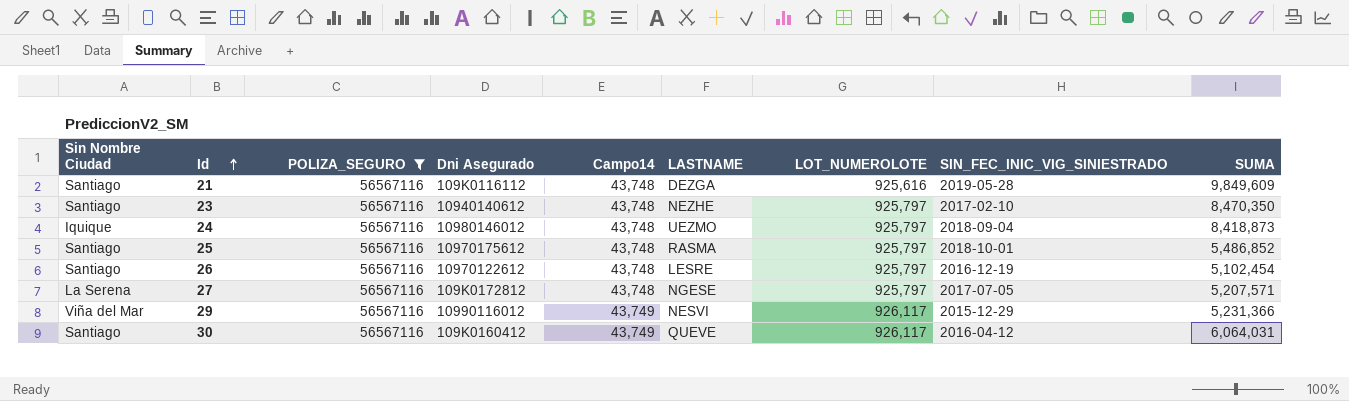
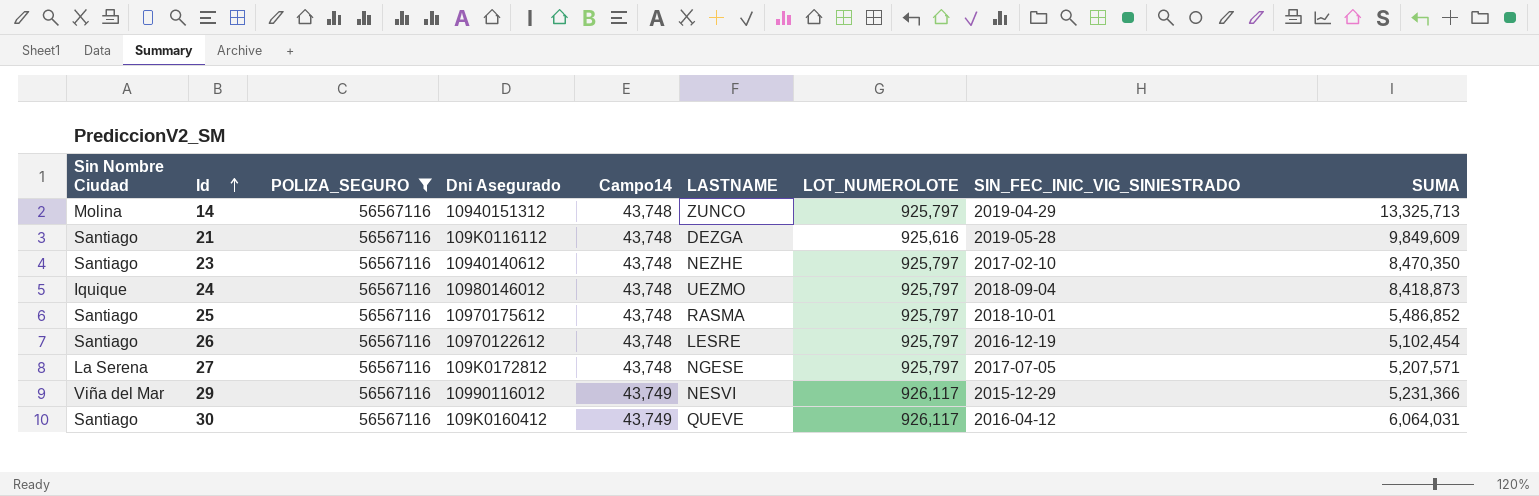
row 14: none -> Molina | 56567116 | 10940151312 | 43,748 | ZUNCO | 925,797 | 2019-04-29 | 13,325,713

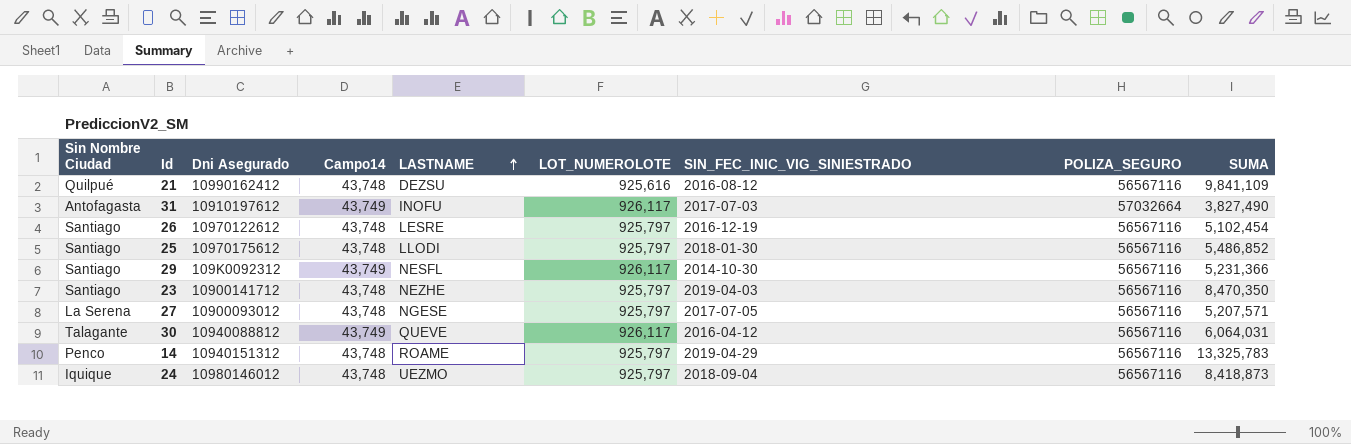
filter: POLIZA_SEGURO = 56567116 -> none
row order: Id ascending -> LASTNAME ascending
column POLIZA_SEGURO | position: 3 -> 8
21 | Sin Nombre Ciudad: Santiago -> Quilpué
21 | Dni Asegurado: 109K0116112 -> 10990162412
21 | LASTNAME: DEZGA -> DEZSU
21 | SIN_FEC_INIC_VIG_SINIESTRADO: 2019-05-28 -> 2016-08-12
21 | SUMA: 9,849,609 -> 9,841,109
25 | LASTNAME: RASMA -> LLODI
25 | SIN_FEC_INIC_VIG_SINIESTRADO: 2018-10-01 -> 2018-01-30
29 | Sin Nombre Ciudad: Viña del Mar -> Santiago
29 | Dni Asegurado: 10990116012 -> 109K0092312
29 | LASTNAME: NESVI -> NESFL
29 | SIN_FEC_INIC_VIG_SINIESTRADO: 2015-12-29 -> 2014-10-30
23 | Dni Asegurado: 10940140612 -> 10900141712
23 | SIN_FEC_INIC_VIG_SINIESTRADO: 2017-02-10 -> 2019-04-03
27 | Dni Asegurado: 109K0172812 -> 10900093012
30 | Sin Nombre Ciudad: Santiago -> Talagante
30 | Dni Asegurado: 109K0160412 -> 10940088812
14 | Sin Nombre Ciudad: Molina -> Penco
14 | LASTNAME: ZUNCO -> ROAME
14 | SUMA: 13,325,713 -> 13,325,783

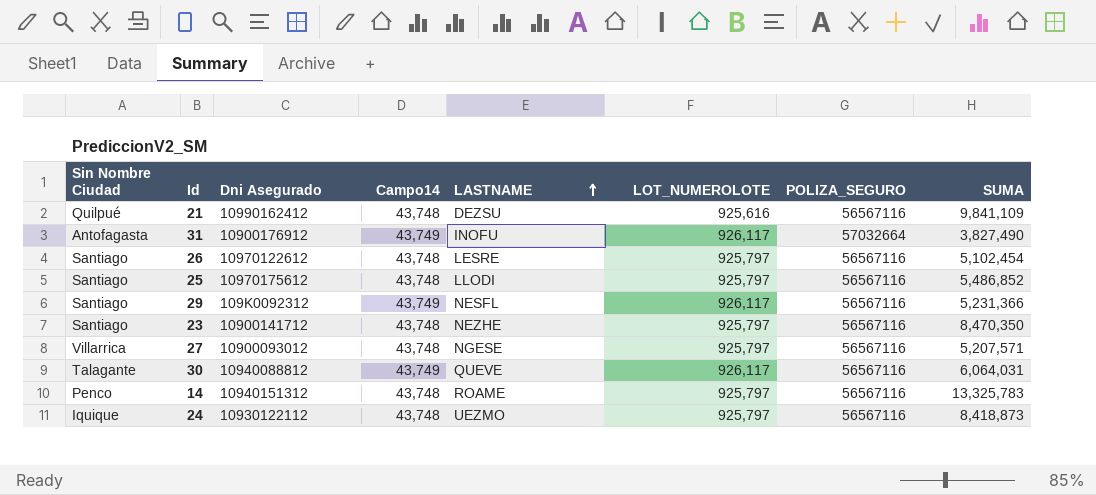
column SIN_FEC_INIC_VIG_SINIESTRADO | position: 7 -> none
31 | Dni Asegurado: 10910197612 -> 10900176912
27 | Sin Nombre Ciudad: La Serena -> Villarrica
24 | Dni Asegurado: 10980146012 -> 10930122112

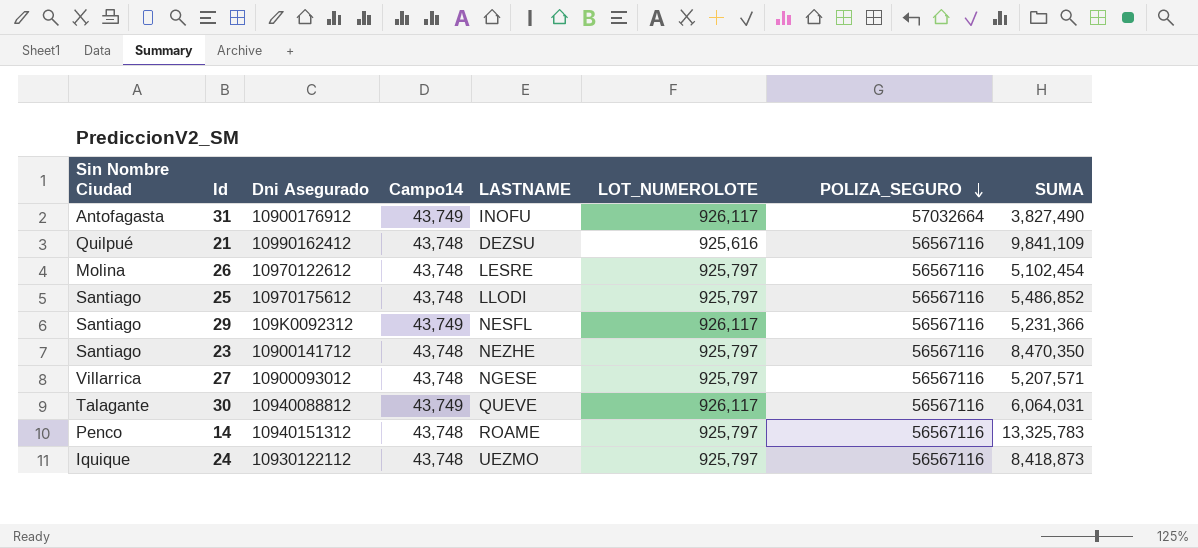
row order: LASTNAME ascending -> POLIZA_SEGURO descending
26 | Sin Nombre Ciudad: Santiago -> Molina

